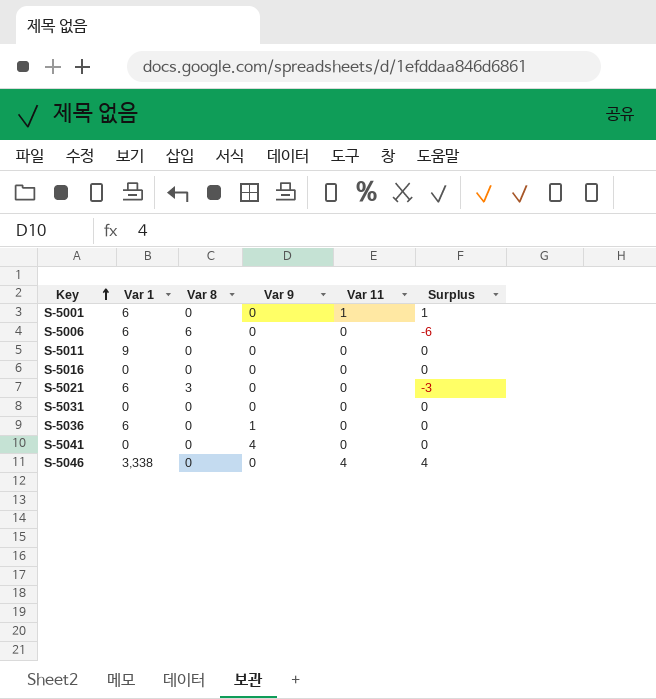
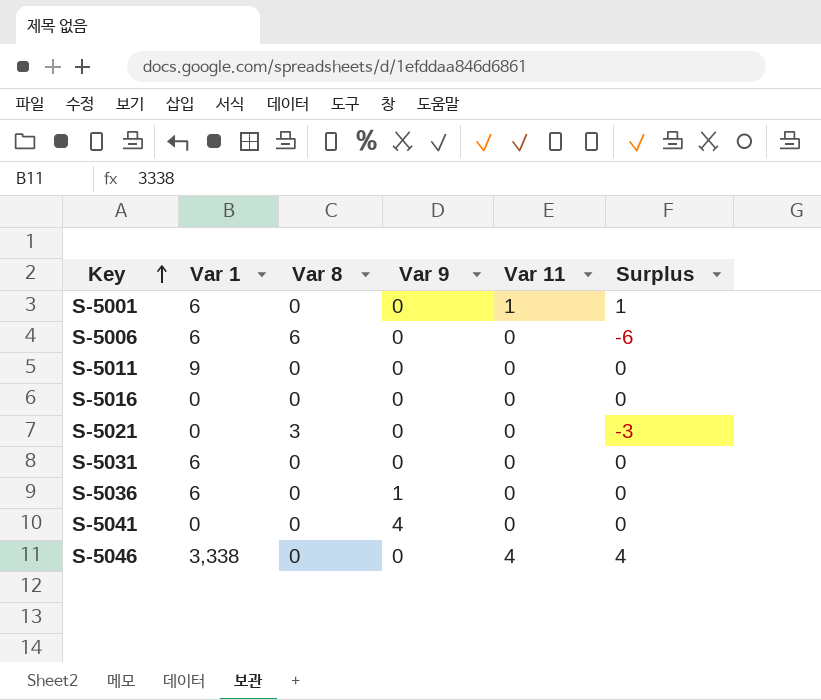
S-5021 | Var 1: 6 -> 0
S-5031 | Var 1: 0 -> 6

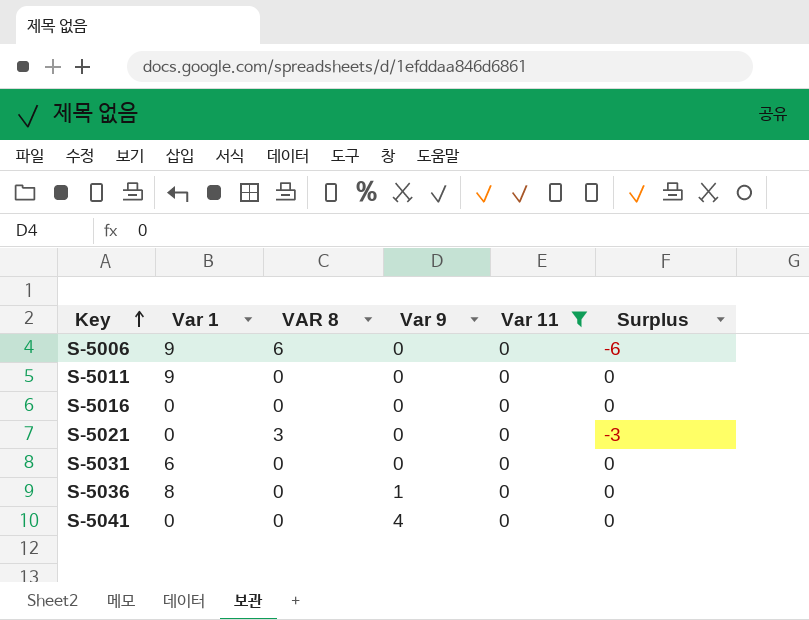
filter: none -> Var 11 = 0
column name: Var 8 -> VAR 8
S-5006 | Var 1: 6 -> 9
S-5036 | Var 1: 6 -> 8

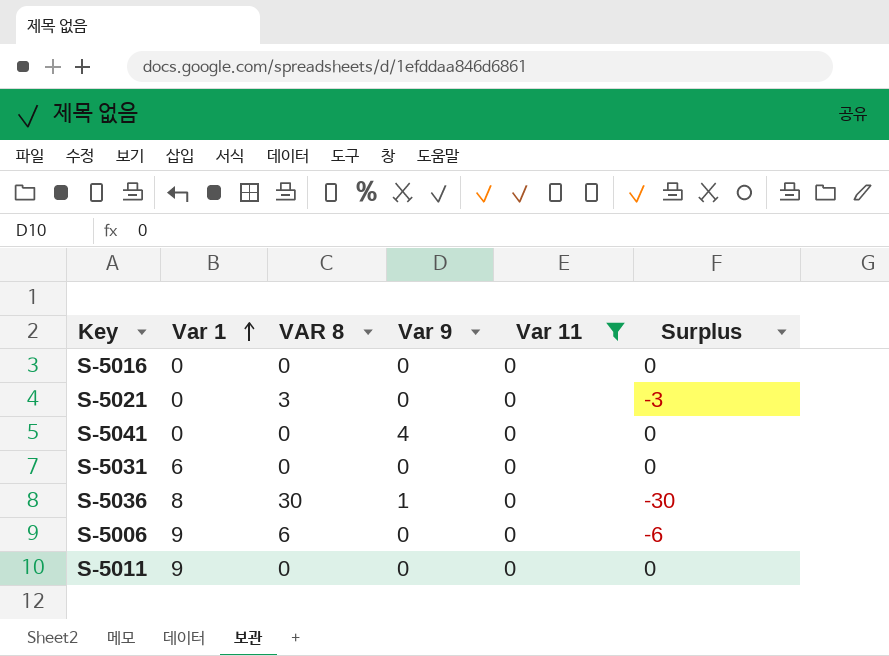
row order: Key ascending -> Var 1 ascending
S-5036 | VAR 8: 0 -> 30
S-5036 | Surplus: 0 -> -30

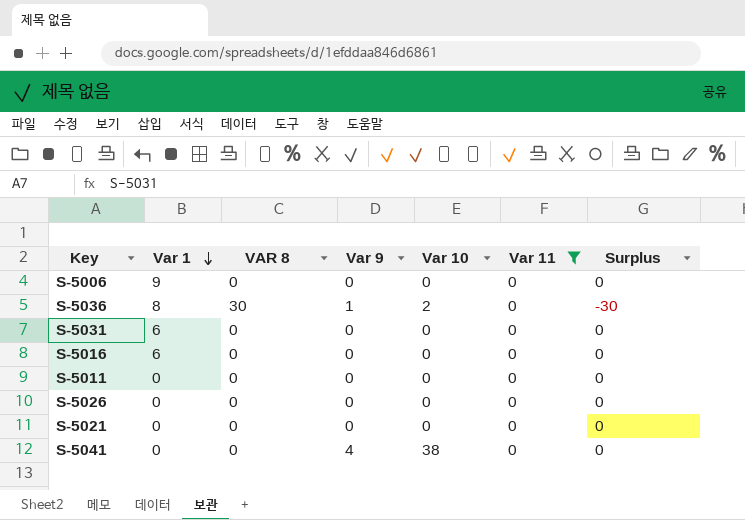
row order: Var 1 ascending -> Var 1 descending
column Var 10 | position: none -> 5
S-5006 | VAR 8: 6 -> 0
S-5006 | Surplus: -6 -> 0
S-5016 | Var 1: 0 -> 6
S-5011 | Var 1: 9 -> 0
row S-5026: none -> 0 | 0 | 0 | 0 | 0 | 0
S-5021 | VAR 8: 3 -> 0
S-5021 | Surplus: -3 -> 0

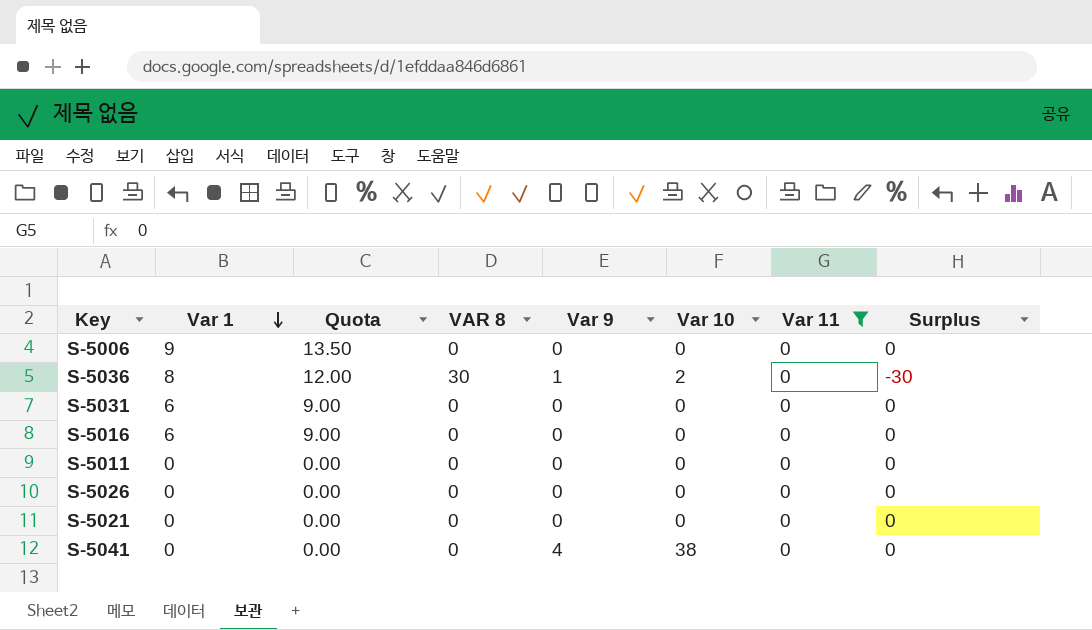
column Quota | formula: none -> [Var 1] * 1.5

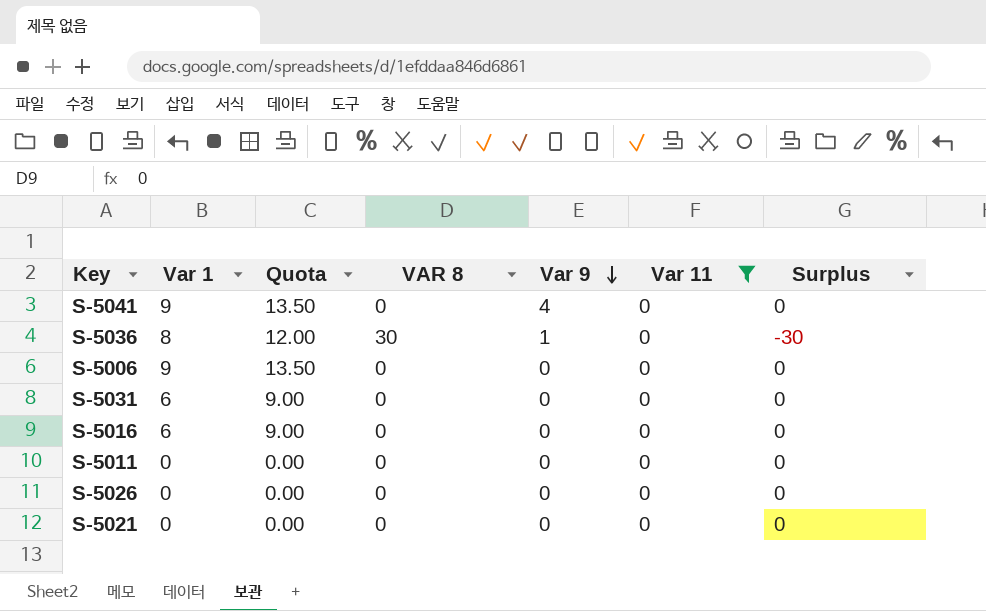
row order: Var 1 descending -> Var 9 descending
column Var 10 | position: 6 -> none
S-5041 | Var 1: 0 -> 9
S-5041 | Quota: 0.00 -> 13.50

